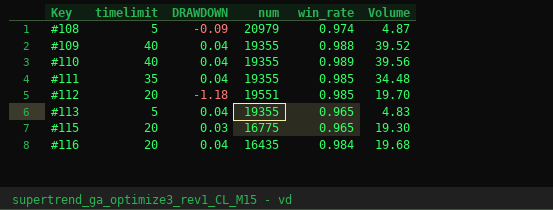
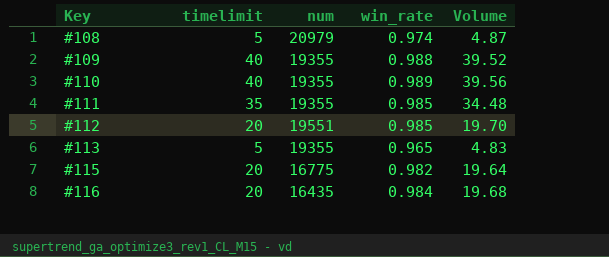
column DRAWDOWN | position: 3 -> none
#115 | win_rate: 0.965 -> 0.982
#115 | Volume: 19.30 -> 19.64

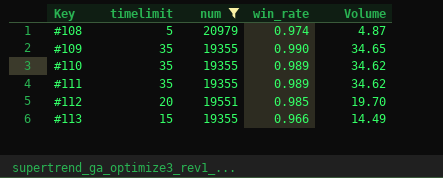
filter: none -> num >= 19355
#109 | timelimit: 40 -> 35
#109 | win_rate: 0.988 -> 0.990
#109 | Volume: 39.52 -> 34.65
#110 | timelimit: 40 -> 35
#110 | Volume: 39.56 -> 34.62
#111 | win_rate: 0.985 -> 0.989
#111 | Volume: 34.48 -> 34.62
#113 | timelimit: 5 -> 15
#113 | win_rate: 0.965 -> 0.966
#113 | Volume: 4.83 -> 14.49

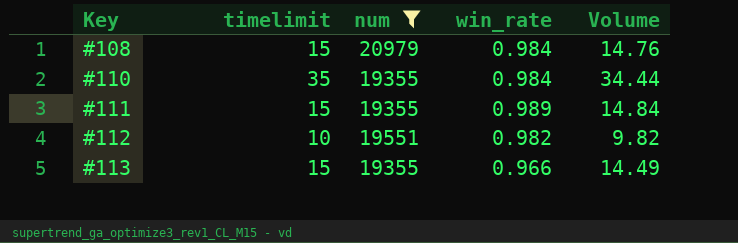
row #109: 35 | 19355 | 0.990 | 34.65 -> none
#108 | timelimit: 5 -> 15
#108 | win_rate: 0.974 -> 0.984
#108 | Volume: 4.87 -> 14.76
#110 | win_rate: 0.989 -> 0.984
#110 | Volume: 34.62 -> 34.44
#111 | timelimit: 35 -> 15
#111 | Volume: 34.62 -> 14.84
#112 | timelimit: 20 -> 10
#112 | win_rate: 0.985 -> 0.982
#112 | Volume: 19.70 -> 9.82

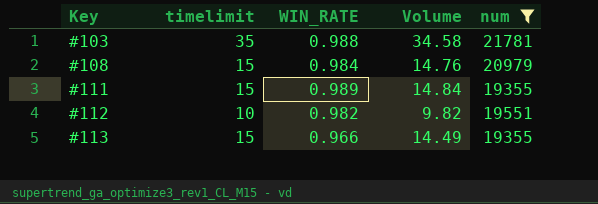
column name: win_rate -> WIN_RATE
column num | position: 3 -> 5
row #110: 35 | 19355 | 0.984 | 34.44 -> none
row #103: none -> 35 | 0.988 | 34.58 | 21781

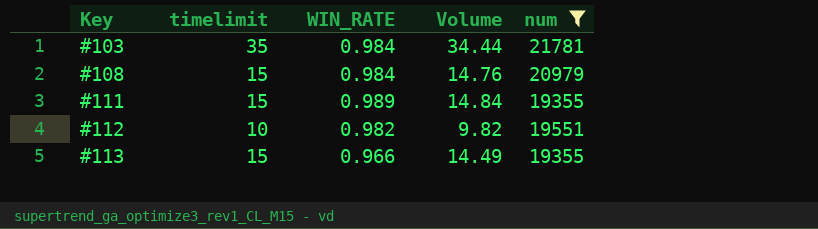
#103 | WIN_RATE: 0.988 -> 0.984
#103 | Volume: 34.58 -> 34.44

